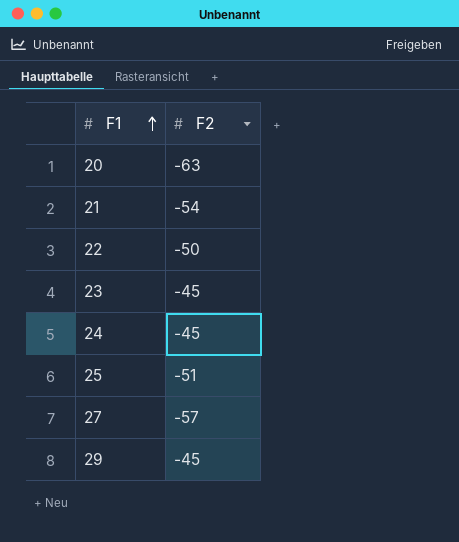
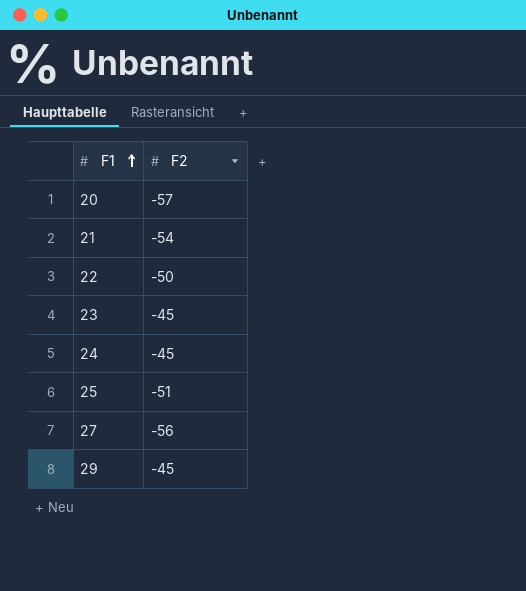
20 | F2: -63 -> -57
27 | F2: -57 -> -56

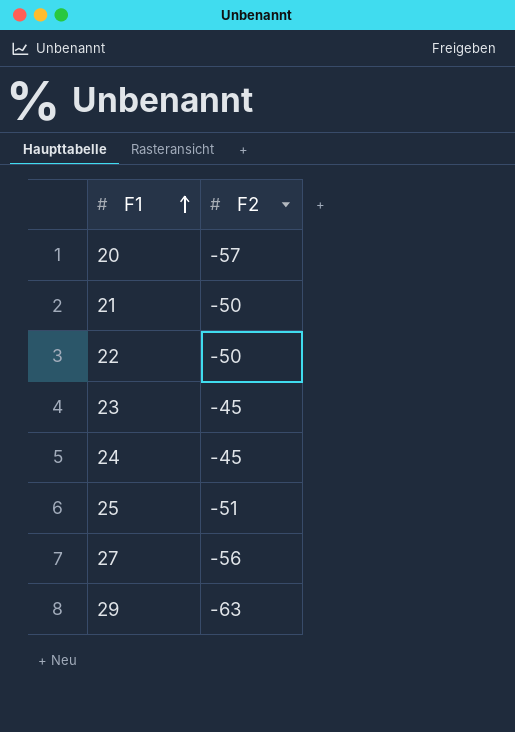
21 | F2: -54 -> -50
29 | F2: -45 -> -63

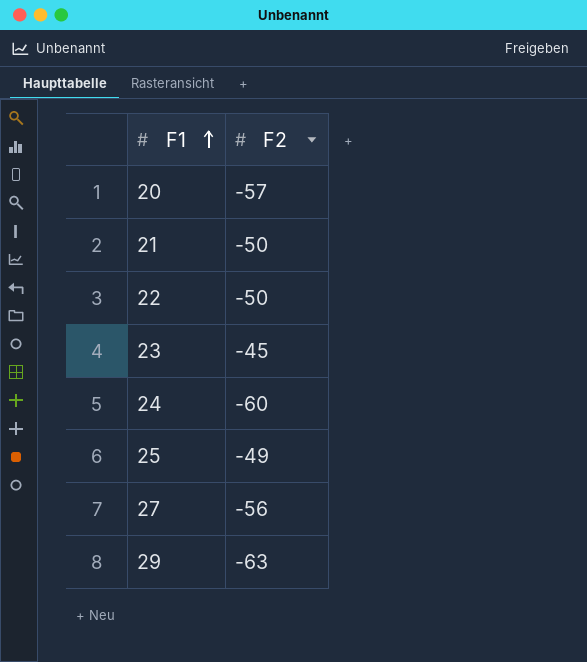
24 | F2: -45 -> -60
25 | F2: -51 -> -49

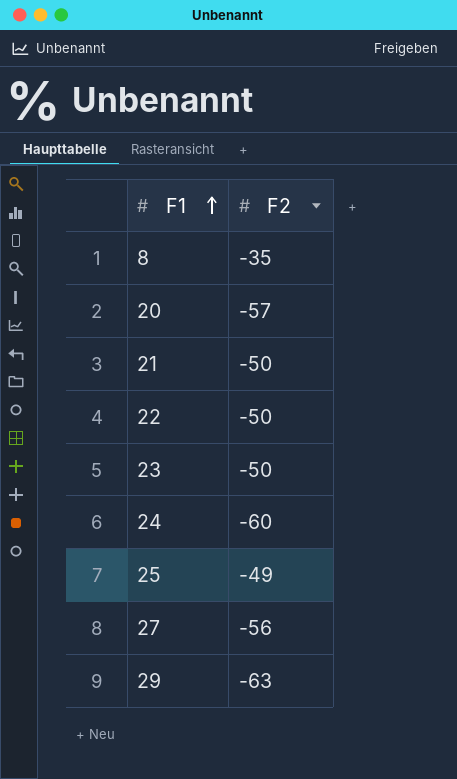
row 8: none -> -35
23 | F2: -45 -> -50

